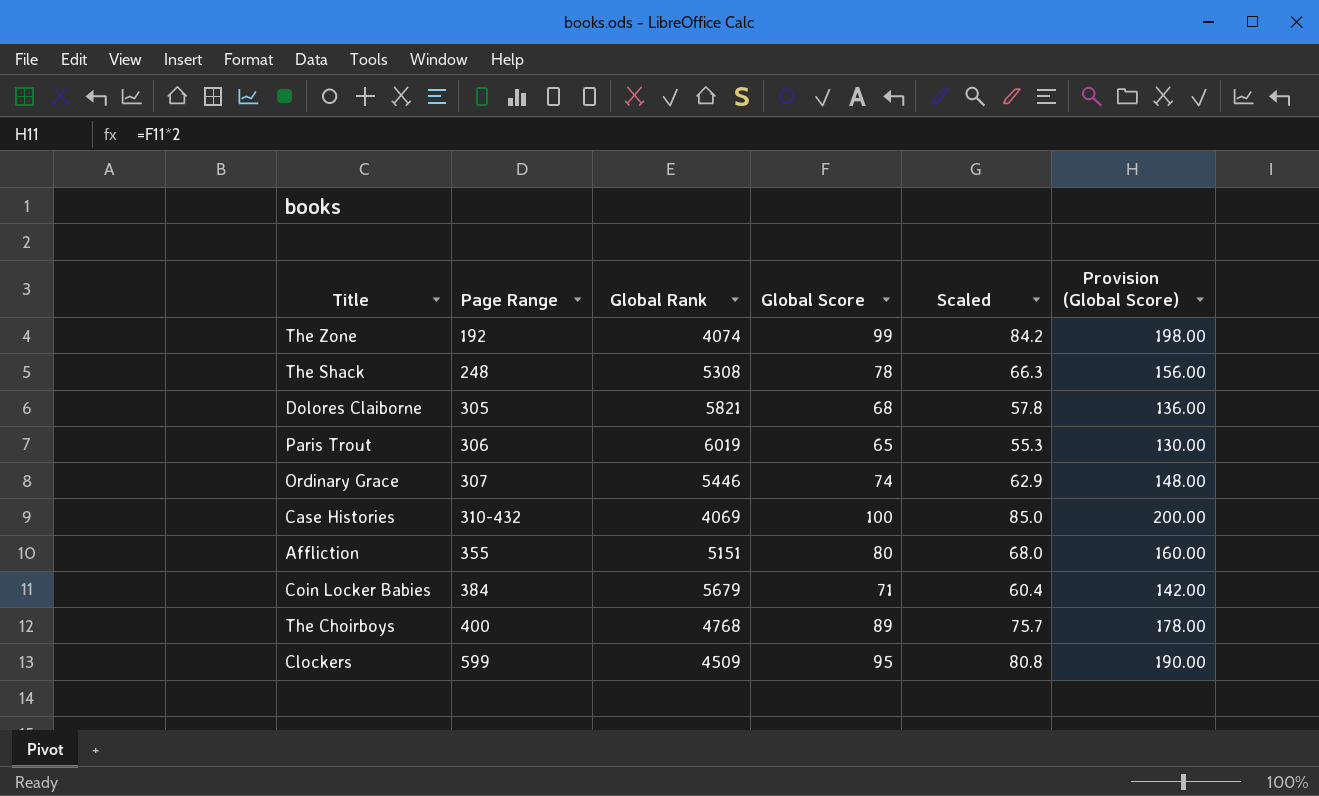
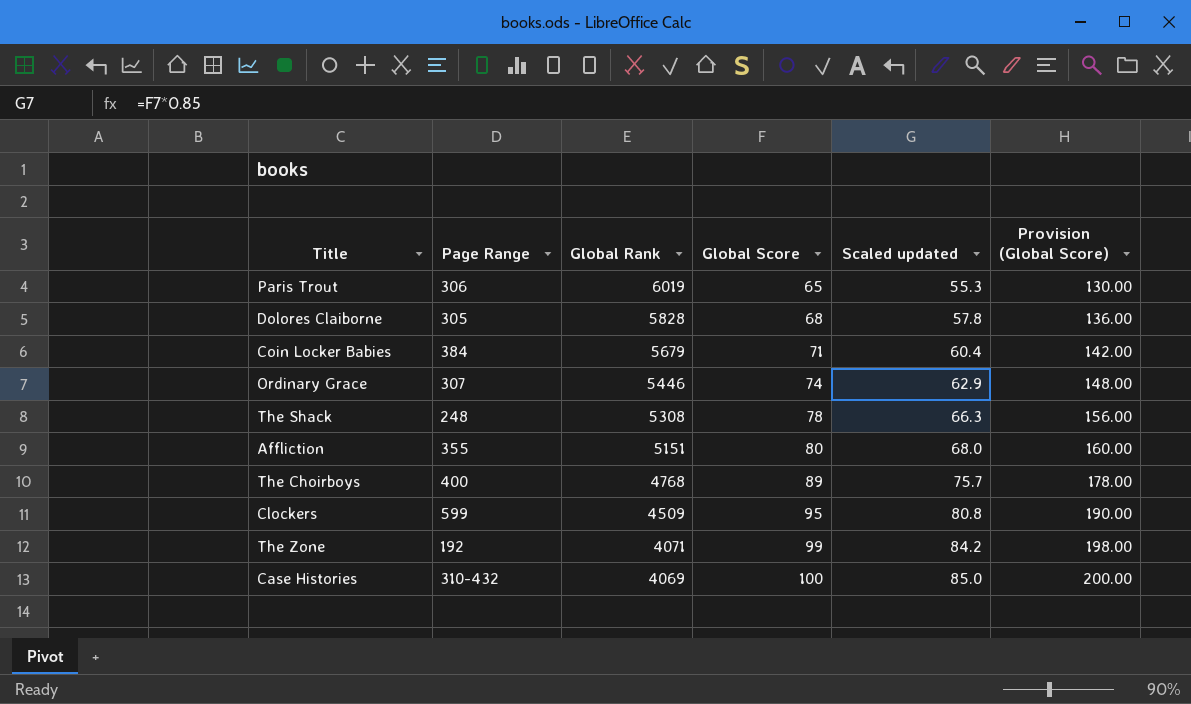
row order: Page Range ascending -> Global Rank descending
column name: Scaled -> Scaled updated
Dolores Claiborne | Global Rank: 5821 -> 5828
The Zone | Global Rank: 4074 -> 4071

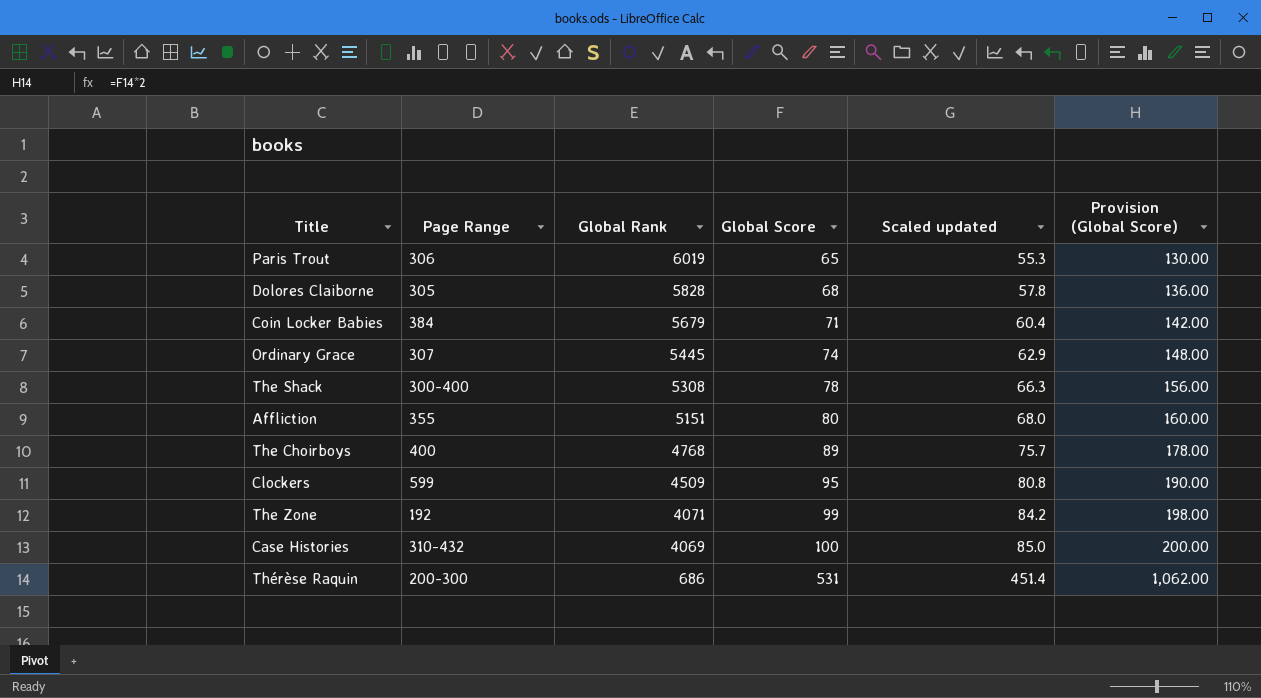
Ordinary Grace | Global Rank: 5446 -> 5445
The Shack | Page Range: 248 -> 300-400
row Thérèse Raquin: none -> 200-300 | 686 | 531 | 451.4 | 1,062.00

